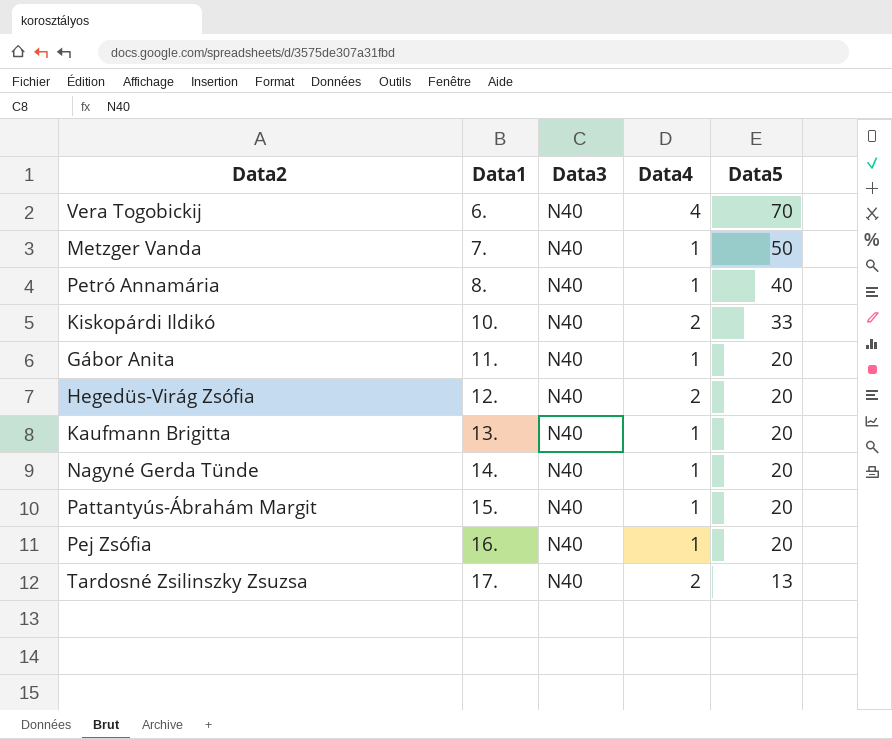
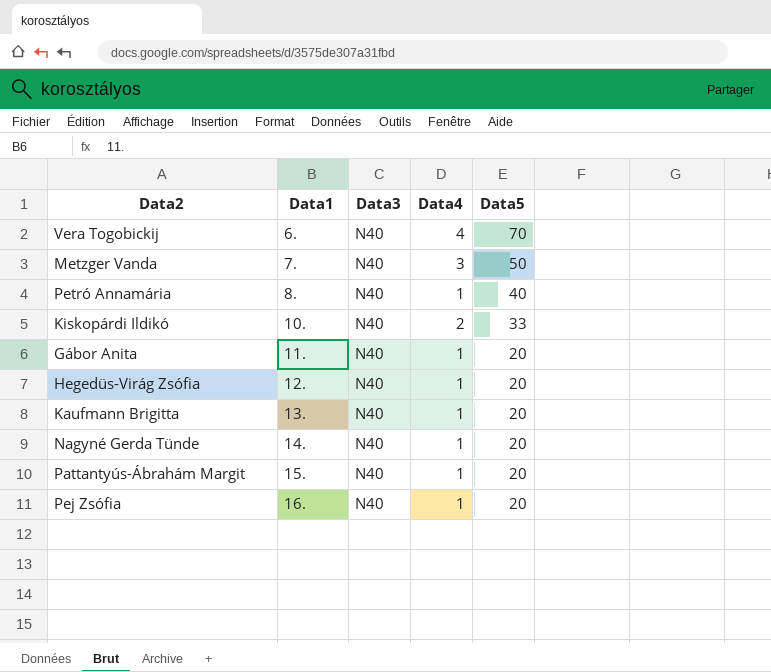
row Tardosné Zsilinszky Zsuzsa: 17. | N40 | 2 | 13 -> none
Metzger Vanda | Data4: 1 -> 3
Hegedüs-Virág Zsófia | Data4: 2 -> 1

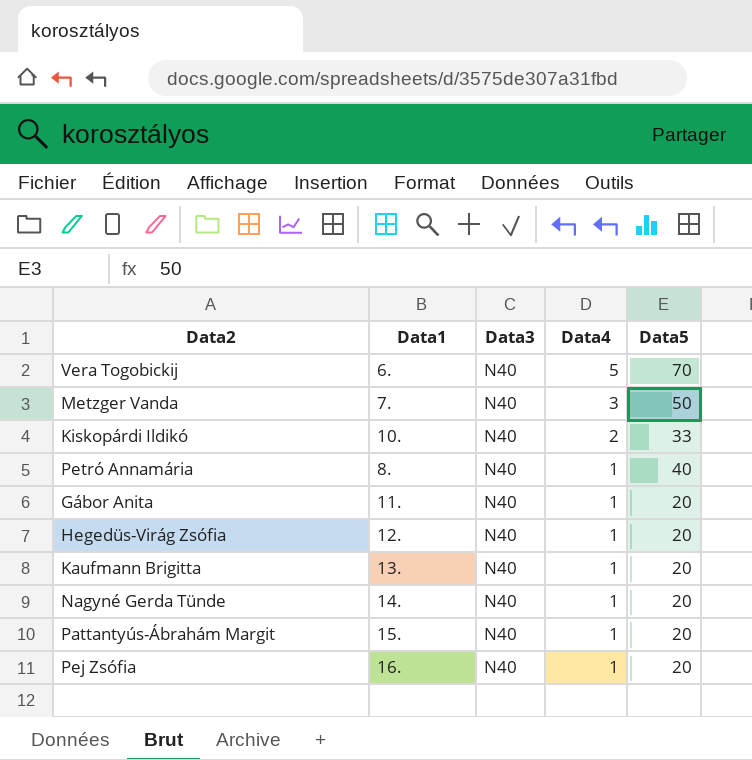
row order: Data1 ascending -> Data4 descending
Vera Togobickij | Data4: 4 -> 5

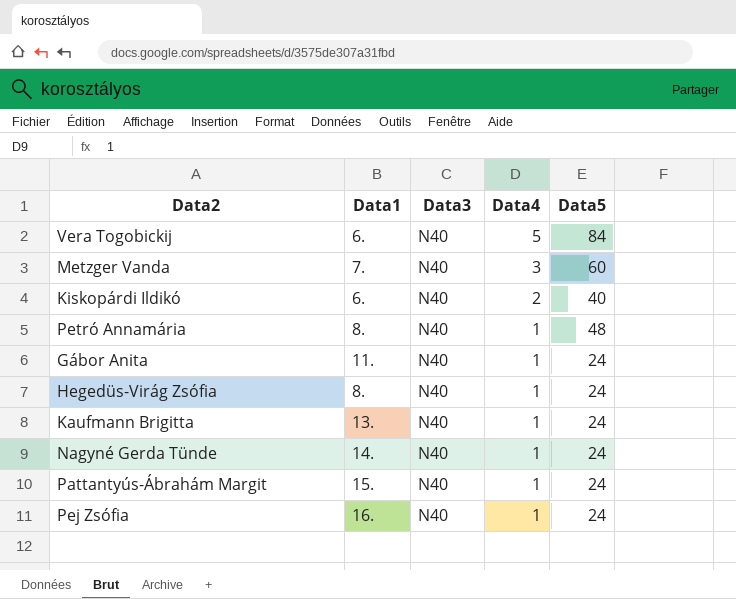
Vera Togobickij | Data5: 70 -> 84
Metzger Vanda | Data5: 50 -> 60
Kiskopárdi Ildikó | Data1: 10. -> 6.
Kiskopárdi Ildikó | Data5: 33 -> 40
Petró Annamária | Data5: 40 -> 48
Gábor Anita | Data5: 20 -> 24
Hegedüs-Virág Zsófia | Data1: 12. -> 8.
Hegedüs-Virág Zsófia | Data5: 20 -> 24
Kaufmann Brigitta | Data5: 20 -> 24
Nagyné Gerda Tünde | Data5: 20 -> 24
Pattantyús-Ábrahám Margit | Data5: 20 -> 24
Pej Zsófia | Data5: 20 -> 24

